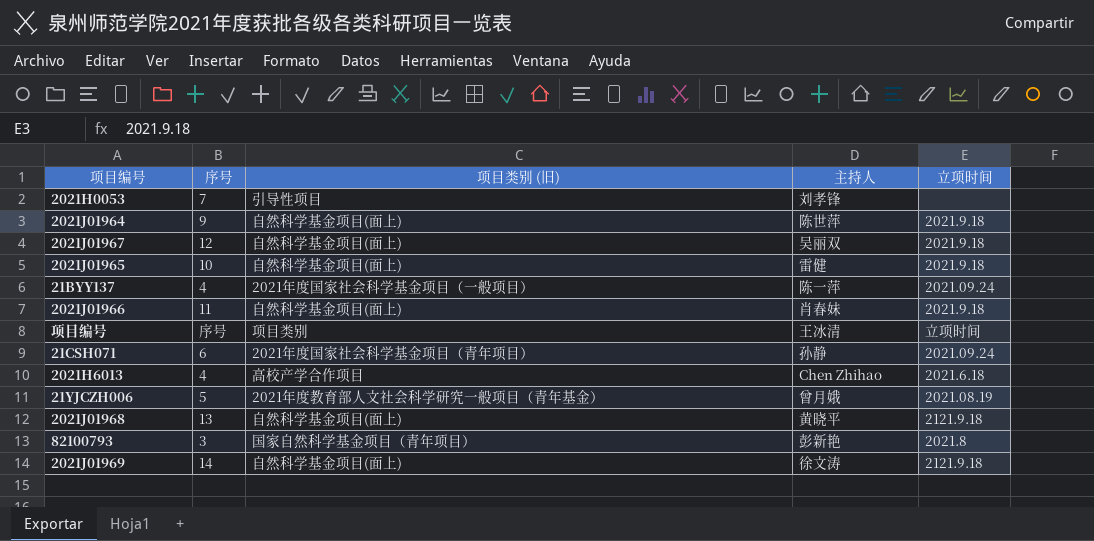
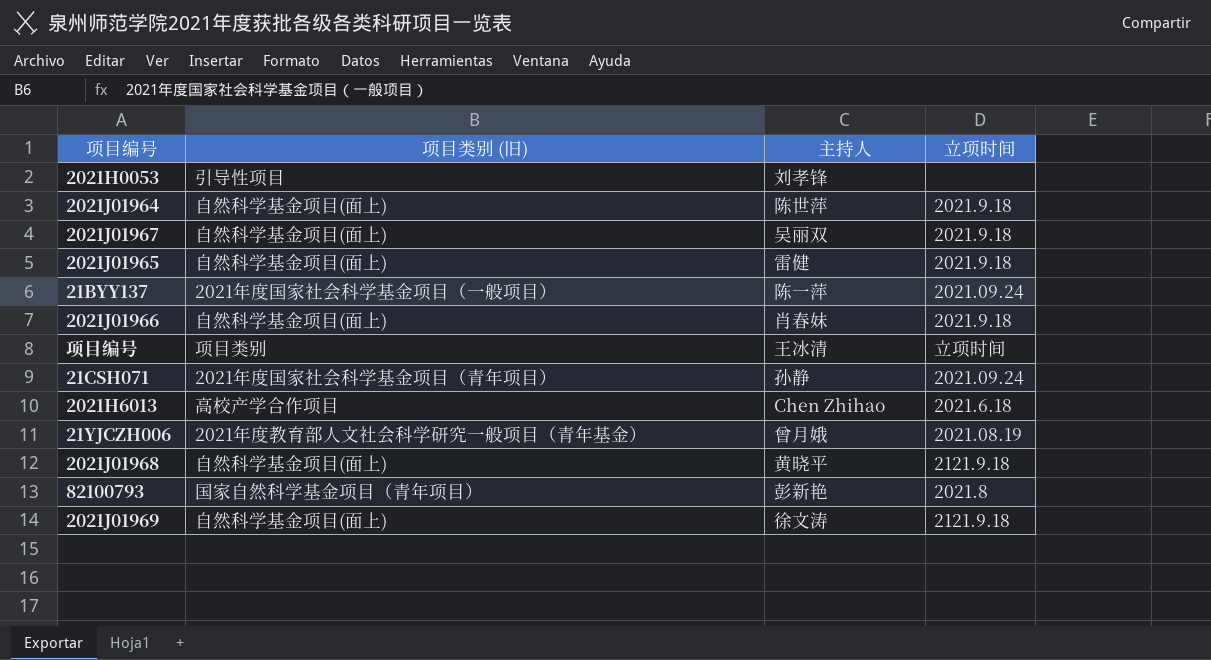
column 序号 | position: 2 -> none

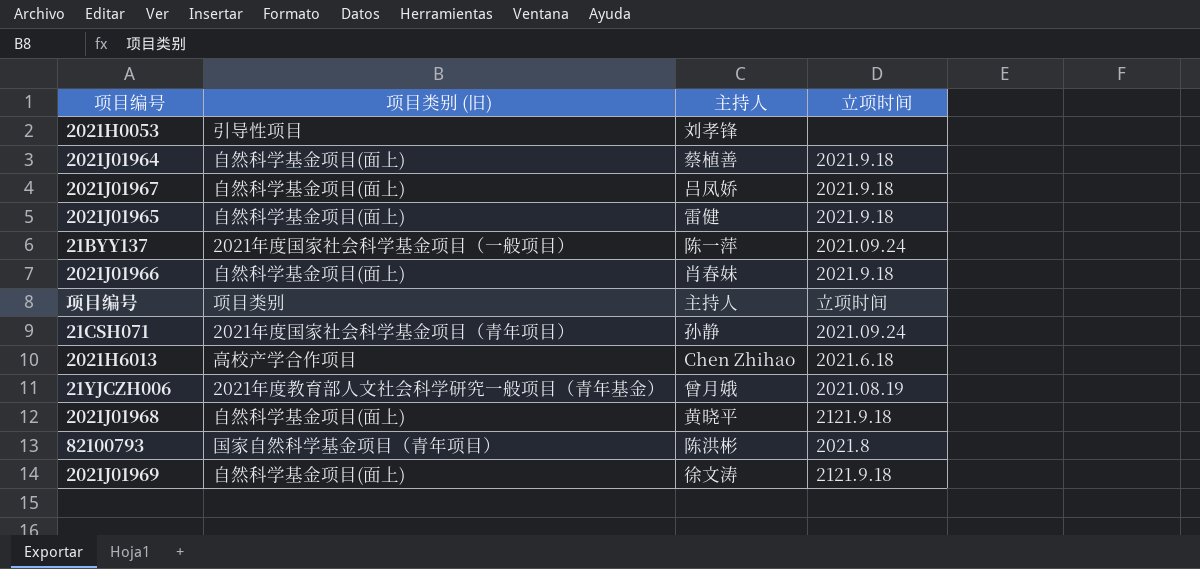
2021J01964 | 主持人: 陈世萍 -> 蔡植善
2021J01967 | 主持人: 吴丽双 -> 吕凤娇
项目编号 | 主持人: 王冰清 -> 主持人
82100793 | 主持人: 彭新艳 -> 陈洪彬

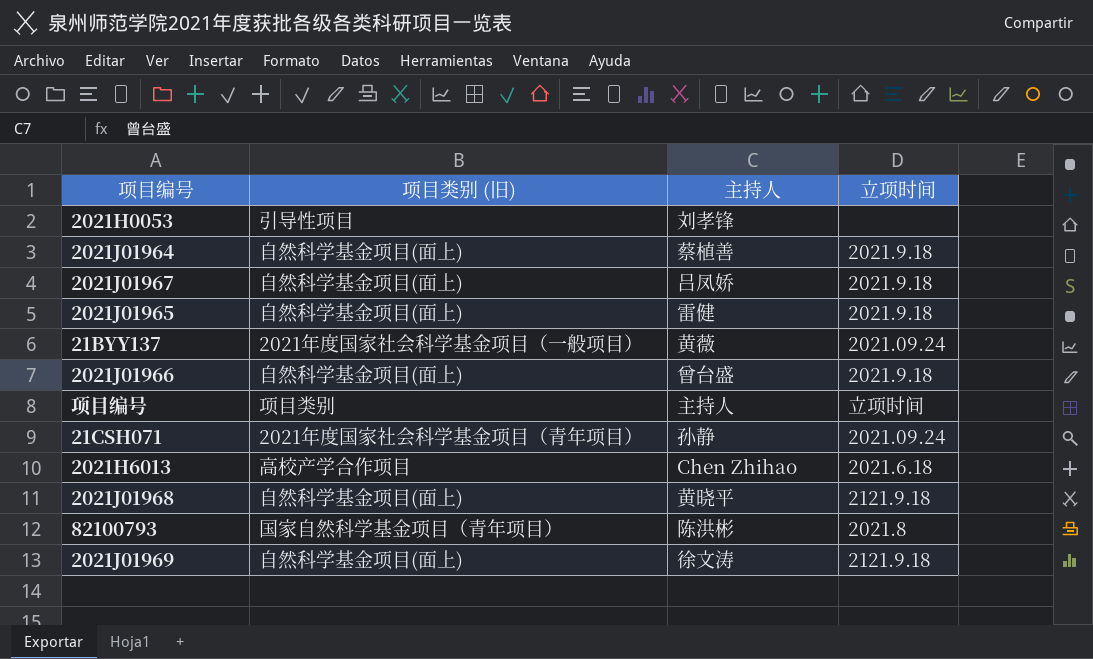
row 21YJCZH006: 2021年度教育部人文社会科学研究一般项目（青年基金） | 曾月娥 | 2021.08.19 -> none
21BYY137 | 主持人: 陈一萍 -> 黄薇
2021J01966 | 主持人: 肖春妹 -> 曾台盛

